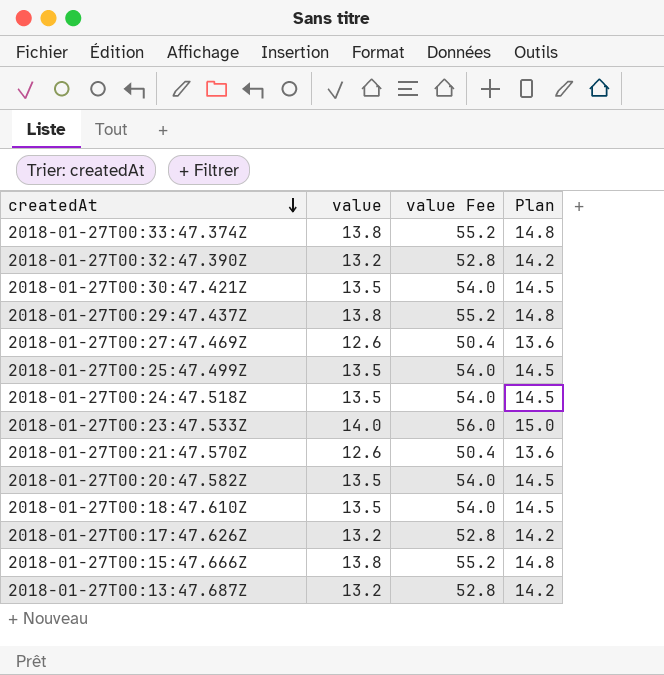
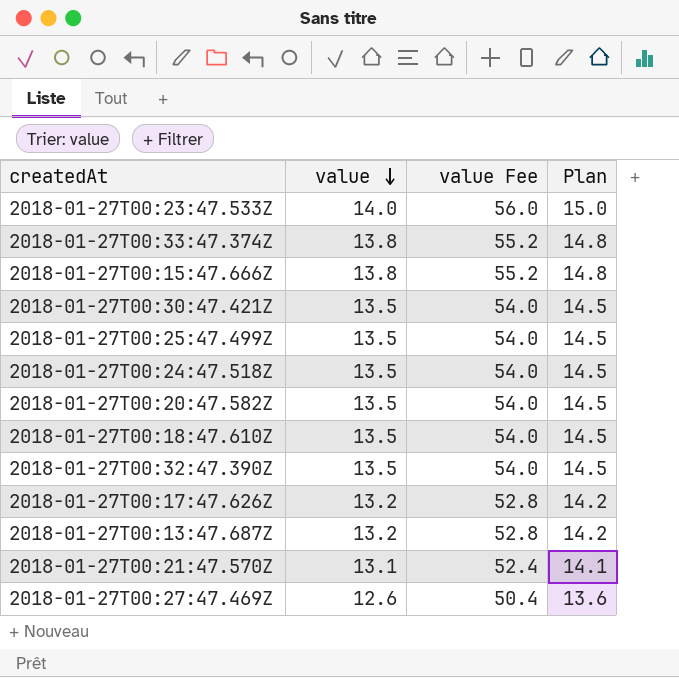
row order: createdAt descending -> value descending
row 2018-01-27T00:29:47.437Z: 13.8 | 55.2 | 14.8 -> none
2018-01-27T00:32:47.390Z | value: 13.2 -> 13.5
2018-01-27T00:32:47.390Z | value Fee: 52.8 -> 54.0
2018-01-27T00:32:47.390Z | Plan: 14.2 -> 14.5
2018-01-27T00:21:47.570Z | value: 12.6 -> 13.1
2018-01-27T00:21:47.570Z | value Fee: 50.4 -> 52.4
2018-01-27T00:21:47.570Z | Plan: 13.6 -> 14.1

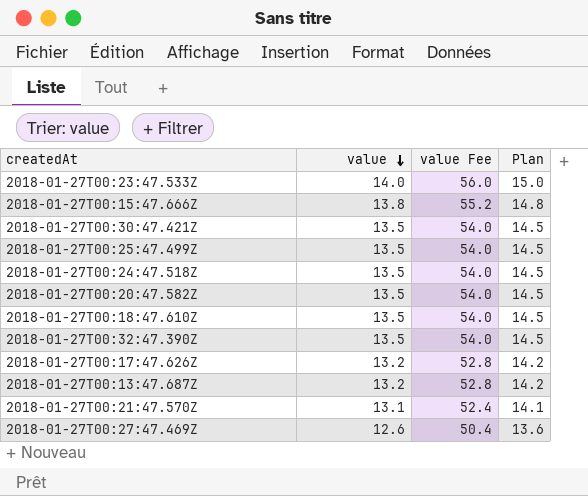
row 2018-01-27T00:33:47.374Z: 13.8 | 55.2 | 14.8 -> none

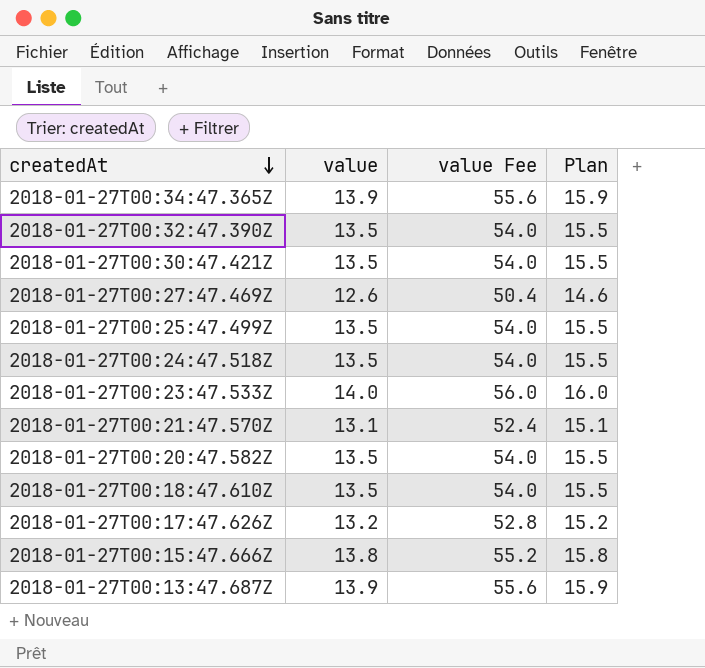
row order: value descending -> createdAt descending
column Plan | formula: [value] + 1 -> [value] + 2
row 2018-01-27T00:34:47.365Z: none -> 13.9 | 55.6 | 15.9
2018-01-27T00:13:47.687Z | value: 13.2 -> 13.9
2018-01-27T00:13:47.687Z | value Fee: 52.8 -> 55.6

